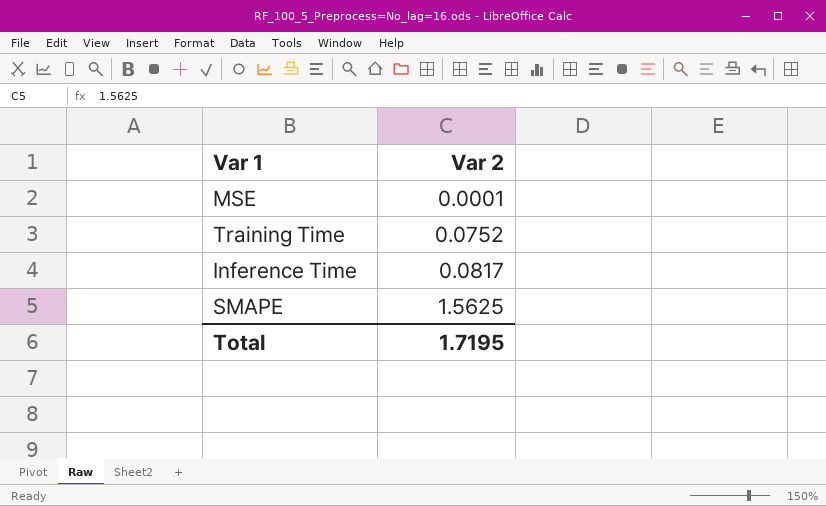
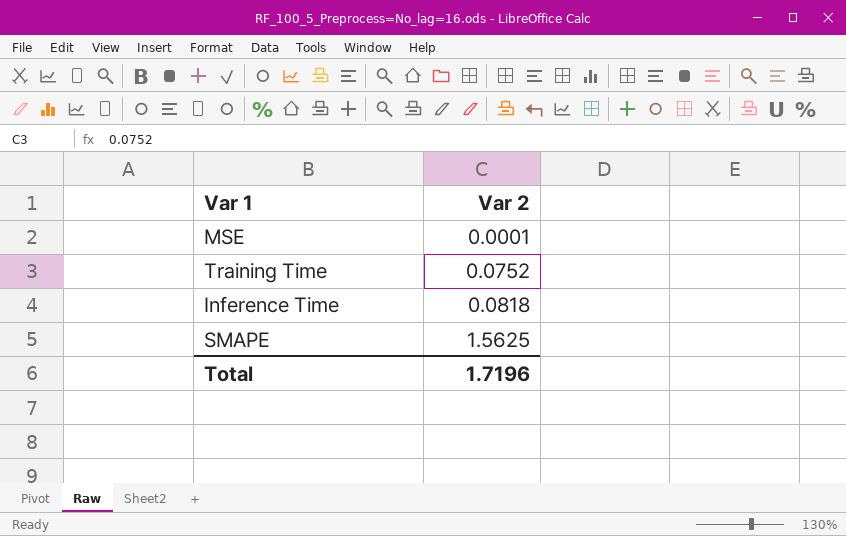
Inference Time | Var 2: 0.0817 -> 0.0818
Total | Var 2: 1.7195 -> 1.7196

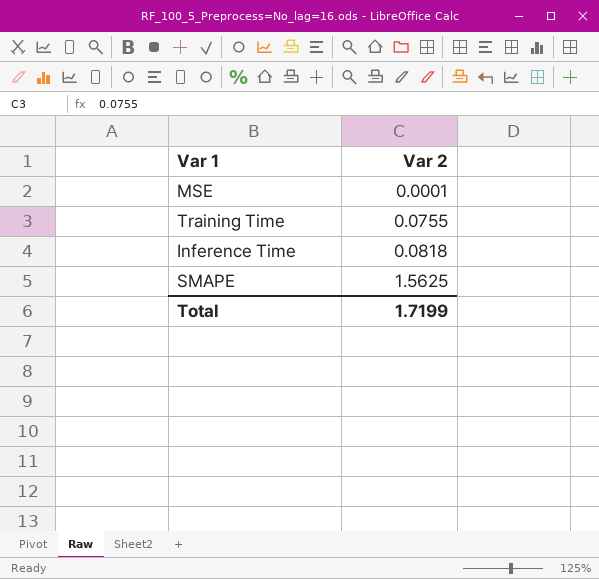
Training Time | Var 2: 0.0752 -> 0.0755
Total | Var 2: 1.7196 -> 1.7199

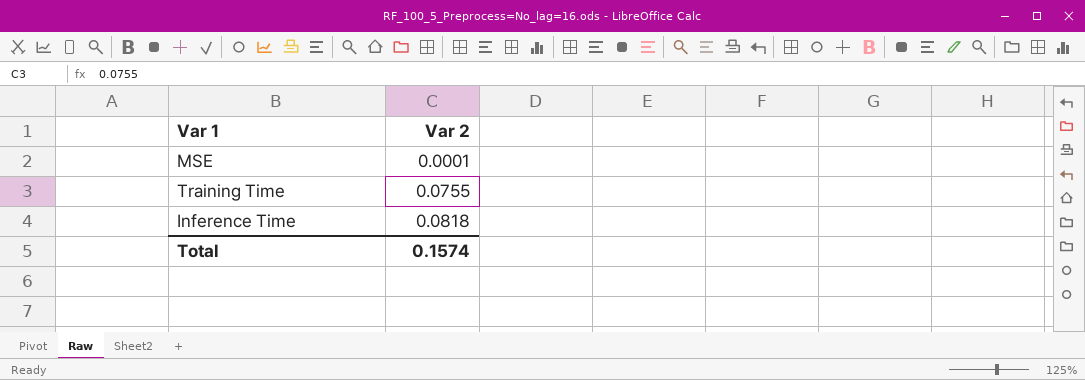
row SMAPE: 1.5625 -> none
Total | Var 2: 1.7199 -> 0.1574

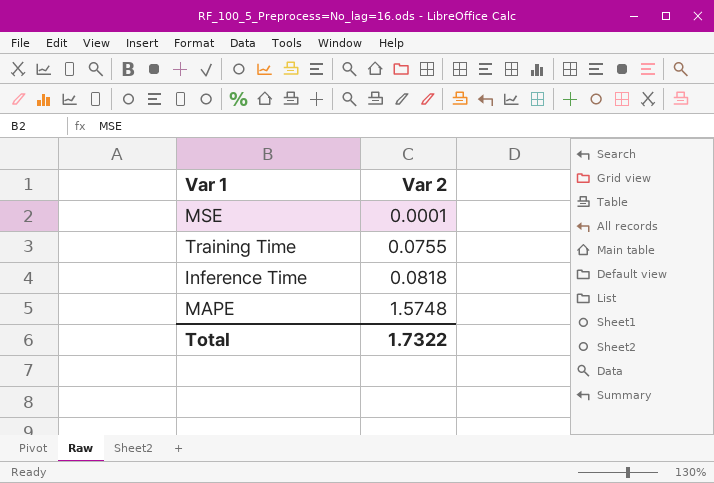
row MAPE: none -> 1.5748
Total | Var 2: 0.1574 -> 1.7322

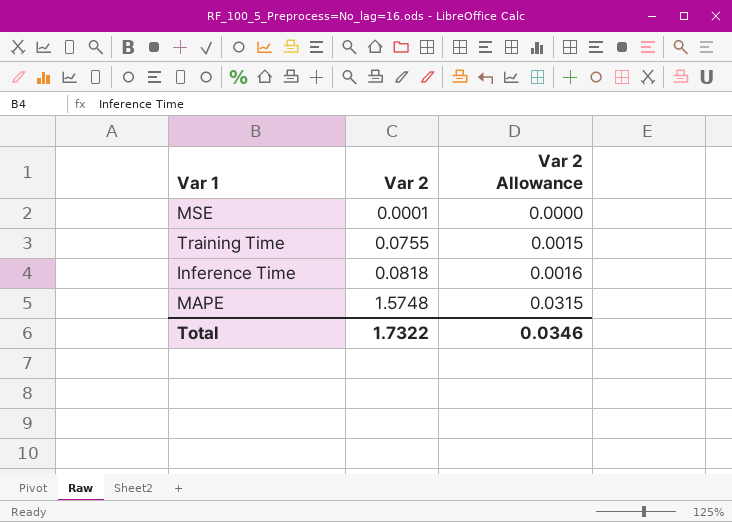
column Var 2 Allowance | formula: none -> [Var 2] * 0.02

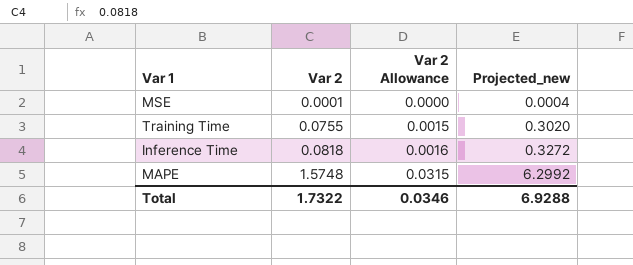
column Projected_new | formula: none -> [Var 2] * 4

